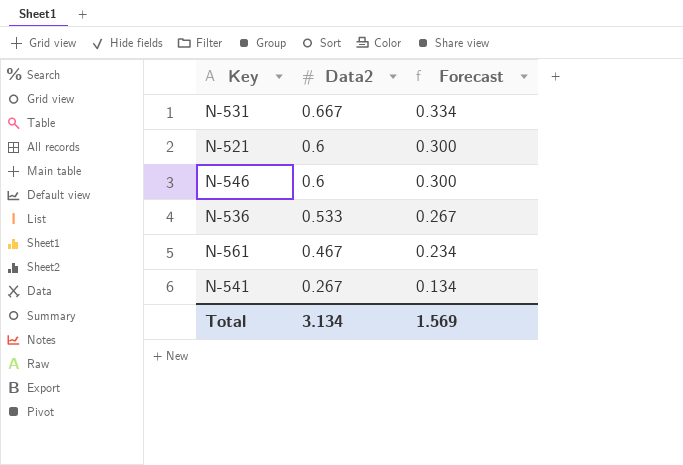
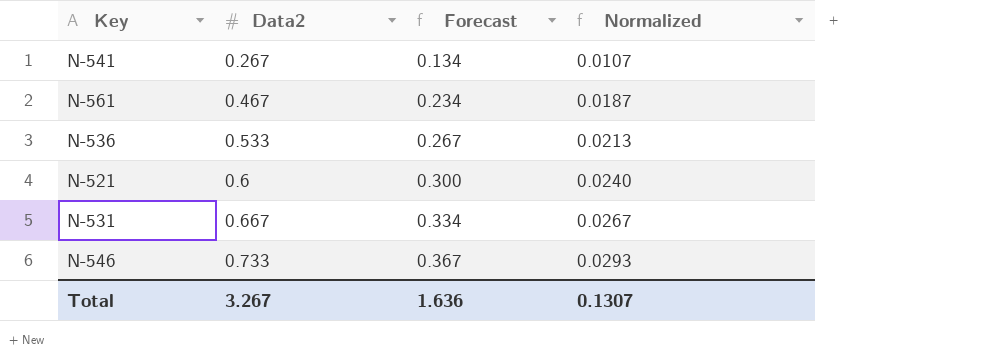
row order: Data2 descending -> Data2 ascending
column Normalized | formula: none -> [Data2] * 0.04
N-546 | Data2: 0.6 -> 0.733
N-546 | Forecast: 0.300 -> 0.367
Total | Data2: 3.134 -> 3.267
Total | Forecast: 1.569 -> 1.636

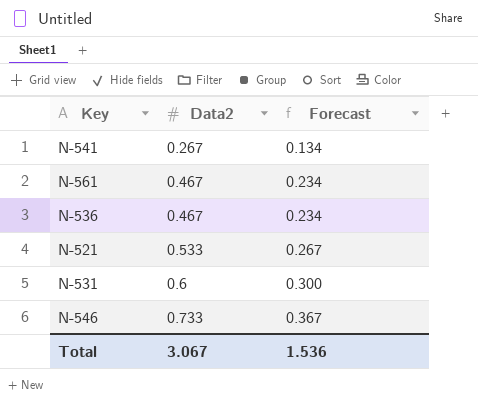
column Normalized | formula: [Data2] * 0.04 -> none
N-536 | Data2: 0.533 -> 0.467
N-536 | Forecast: 0.267 -> 0.234
N-521 | Data2: 0.6 -> 0.533
N-521 | Forecast: 0.300 -> 0.267
N-531 | Data2: 0.667 -> 0.6
N-531 | Forecast: 0.334 -> 0.300
Total | Data2: 3.267 -> 3.067
Total | Forecast: 1.636 -> 1.536

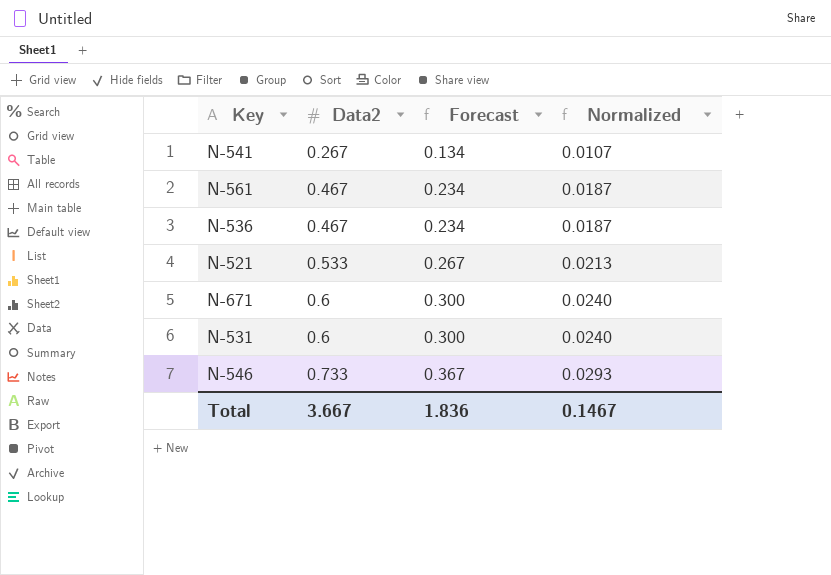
column Normalized | formula: none -> [Data2] * 0.04
row N-671: none -> 0.6 | 0.300 | 0.0240
Total | Data2: 3.067 -> 3.667
Total | Forecast: 1.536 -> 1.836

